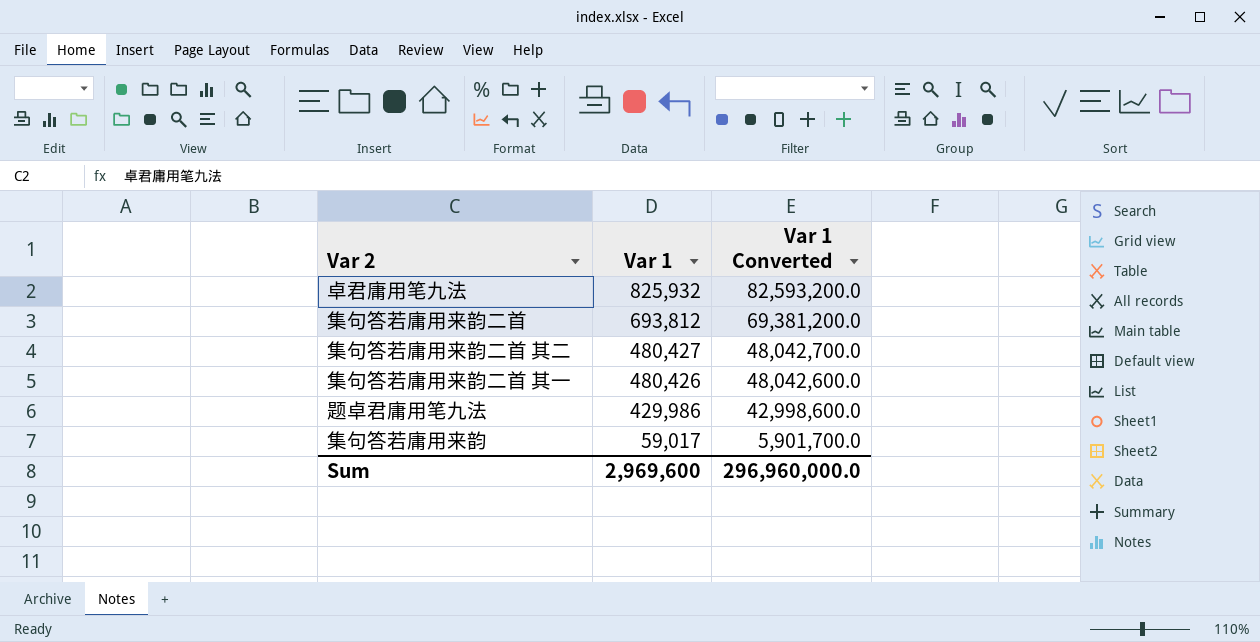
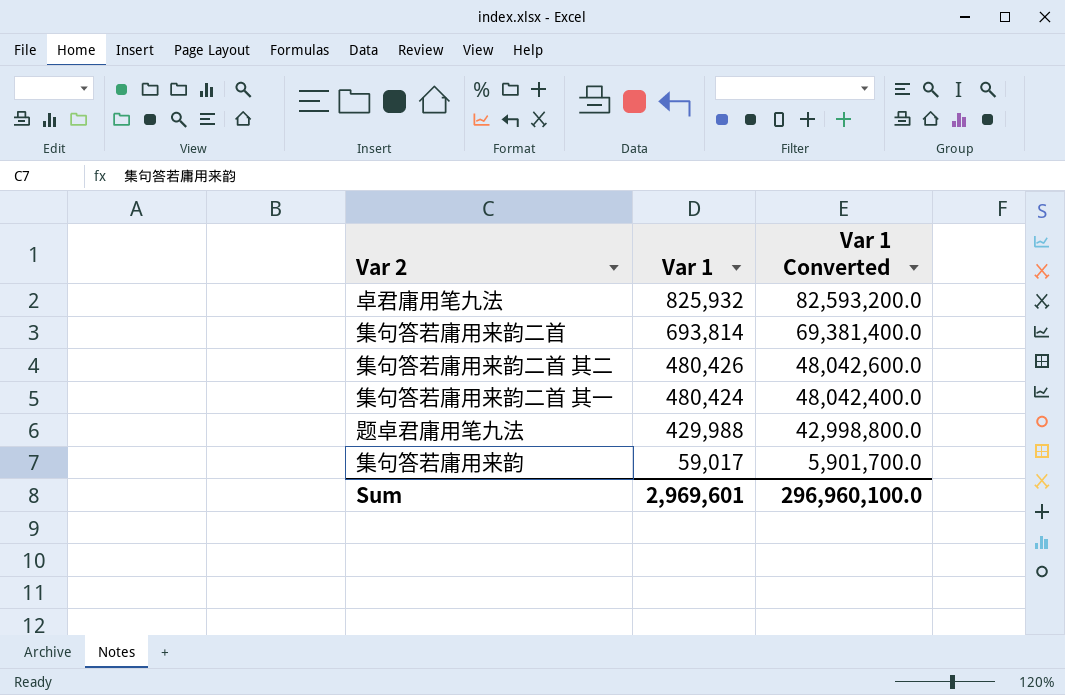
集句答若庸用来韵二首 | Var 1: 693,812 -> 693,814
集句答若庸用来韵二首 | Var 1 Converted: 69,381,200.0 -> 69,381,400.0
集句答若庸用来韵二首 其二 | Var 1: 480,427 -> 480,426
集句答若庸用来韵二首 其二 | Var 1 Converted: 48,042,700.0 -> 48,042,600.0
集句答若庸用来韵二首 其一 | Var 1: 480,426 -> 480,424
集句答若庸用来韵二首 其一 | Var 1 Converted: 48,042,600.0 -> 48,042,400.0
题卓君庸用笔九法 | Var 1: 429,986 -> 429,988
题卓君庸用笔九法 | Var 1 Converted: 42,998,600.0 -> 42,998,800.0
Sum | Var 1: 2,969,600 -> 2,969,601
Sum | Var 1 Converted: 296,960,000.0 -> 296,960,100.0

